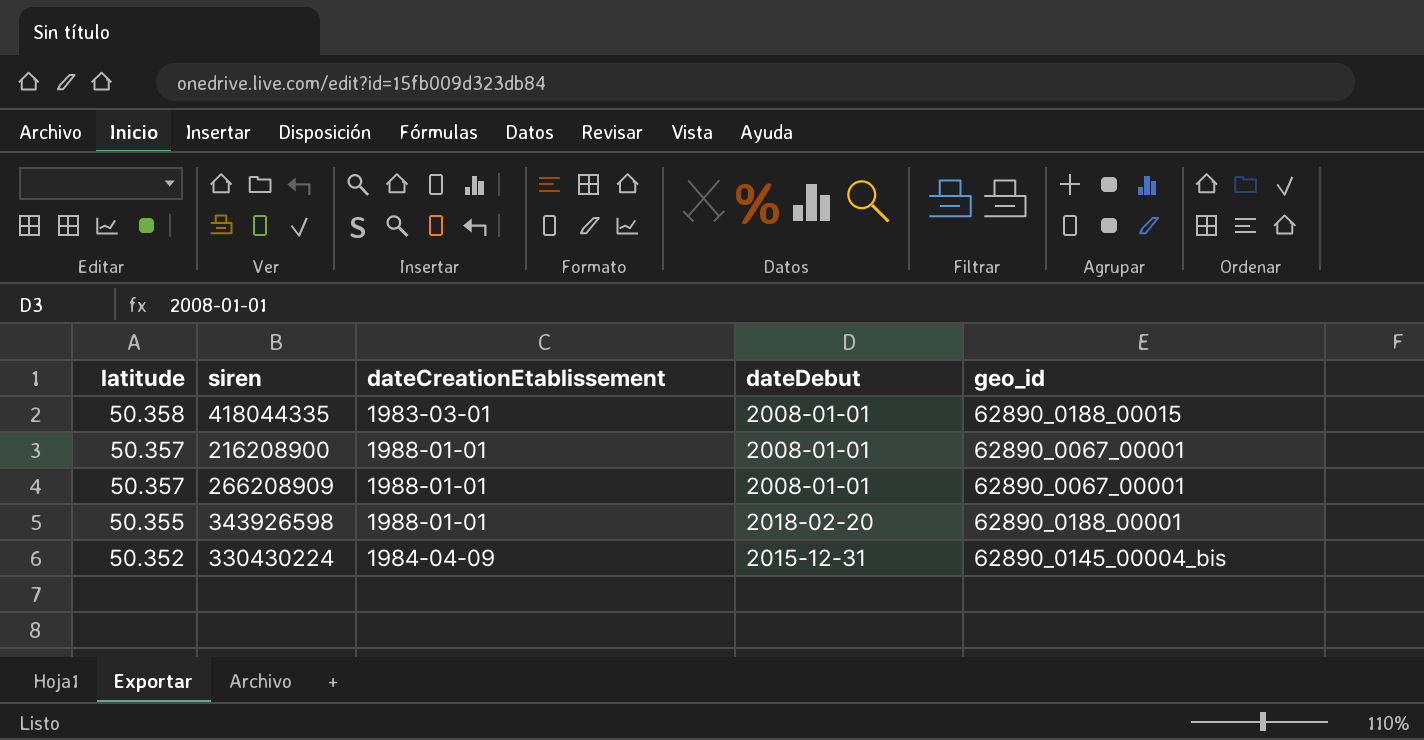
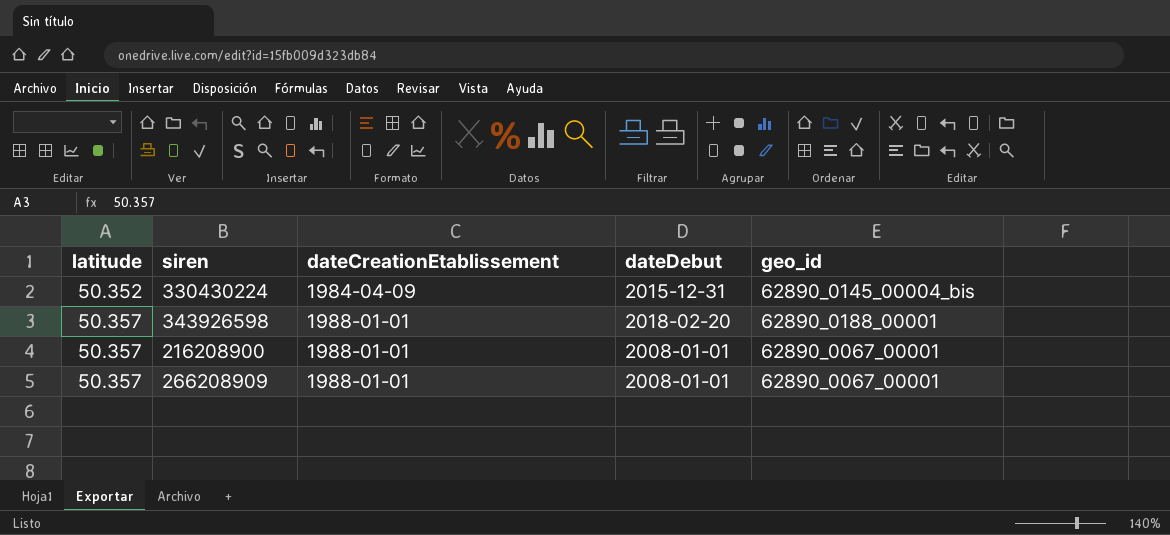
row order: latitude descending -> latitude ascending
row 418044335: 50.358 | 1983-03-01 | 2008-01-01 | 62890_0188_00015 -> none
343926598 | latitude: 50.355 -> 50.357

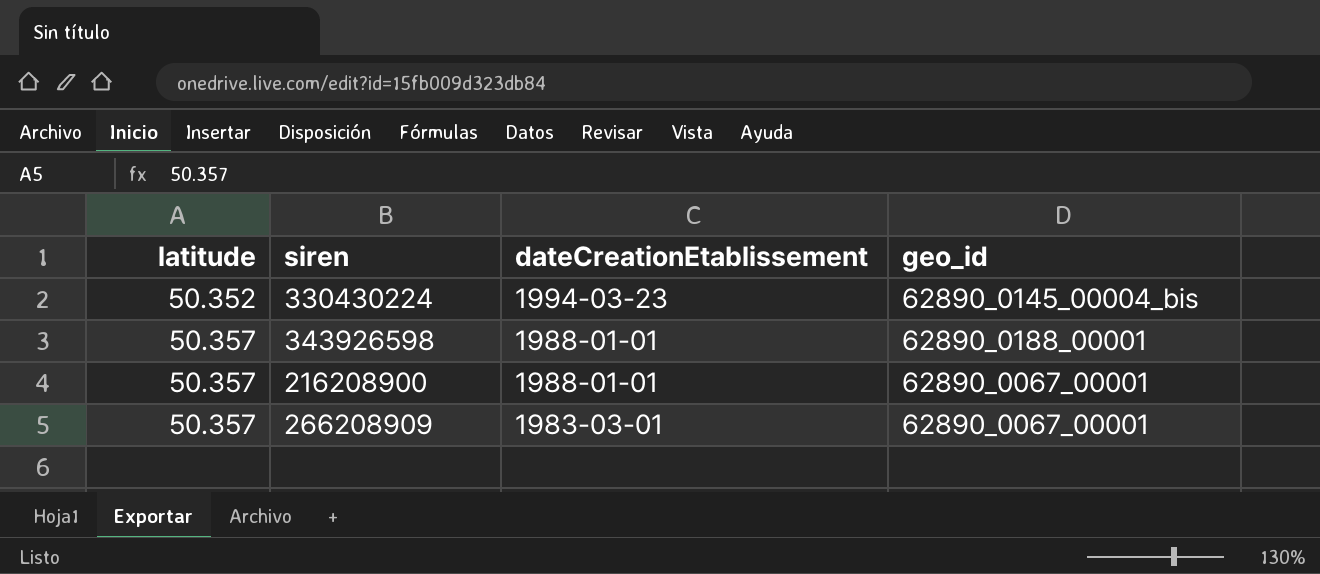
column dateDebut | position: 4 -> none
330430224 | dateCreationEtablissement: 1984-04-09 -> 1994-03-23
266208909 | dateCreationEtablissement: 1988-01-01 -> 1983-03-01

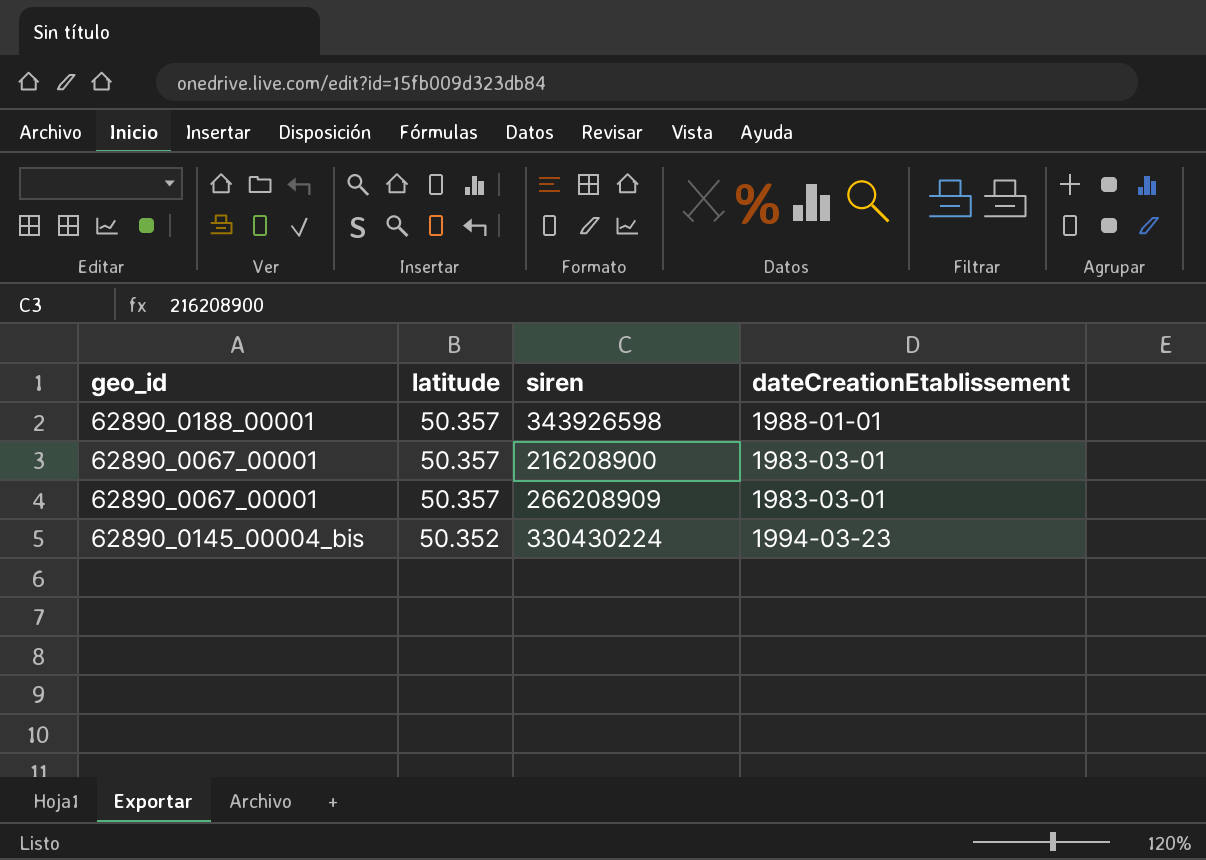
row order: latitude ascending -> latitude descending
column geo_id | position: 4 -> 1
216208900 | dateCreationEtablissement: 1988-01-01 -> 1983-03-01

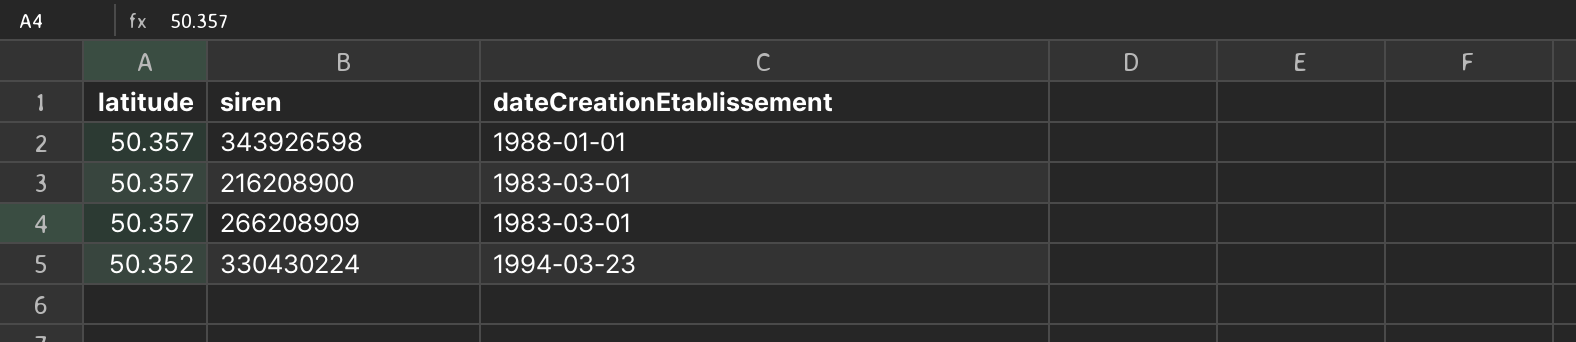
column geo_id | position: 1 -> none

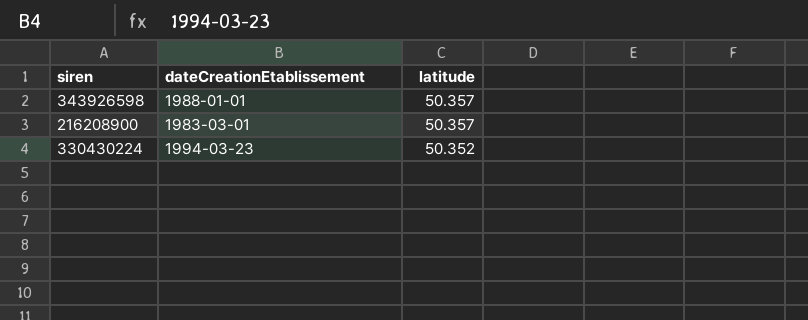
column latitude | position: 1 -> 3
row 266208909: 50.357 | 1983-03-01 -> none

